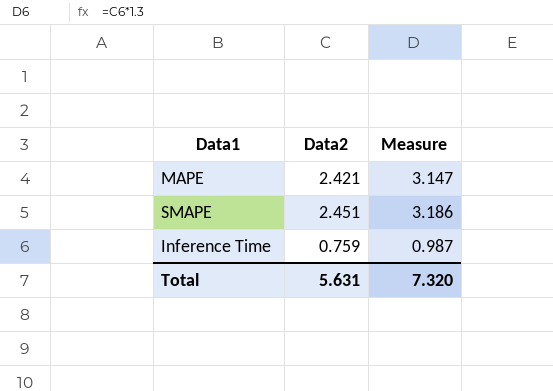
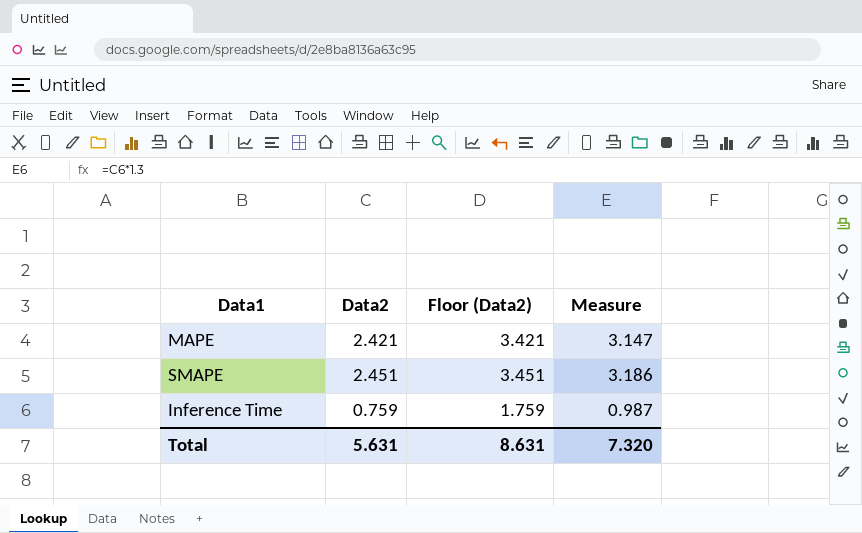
column Floor (Data2) | formula: none -> [Data2] + 1

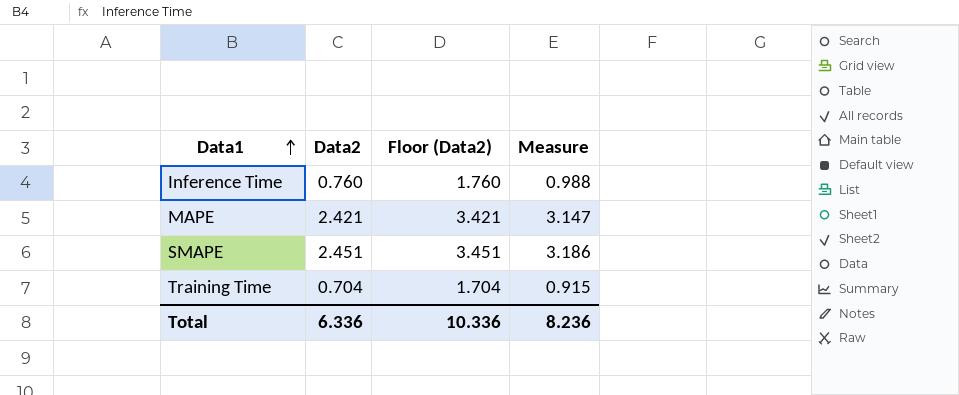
row order: none -> Data1 ascending
Inference Time | Data2: 0.759 -> 0.760
Inference Time | Floor (Data2): 1.759 -> 1.760
Inference Time | Measure: 0.987 -> 0.988
row Training Time: none -> 0.704 | 1.704 | 0.915
Total | Data2: 5.631 -> 6.336
Total | Floor (Data2): 8.631 -> 10.336
Total | Measure: 7.320 -> 8.236

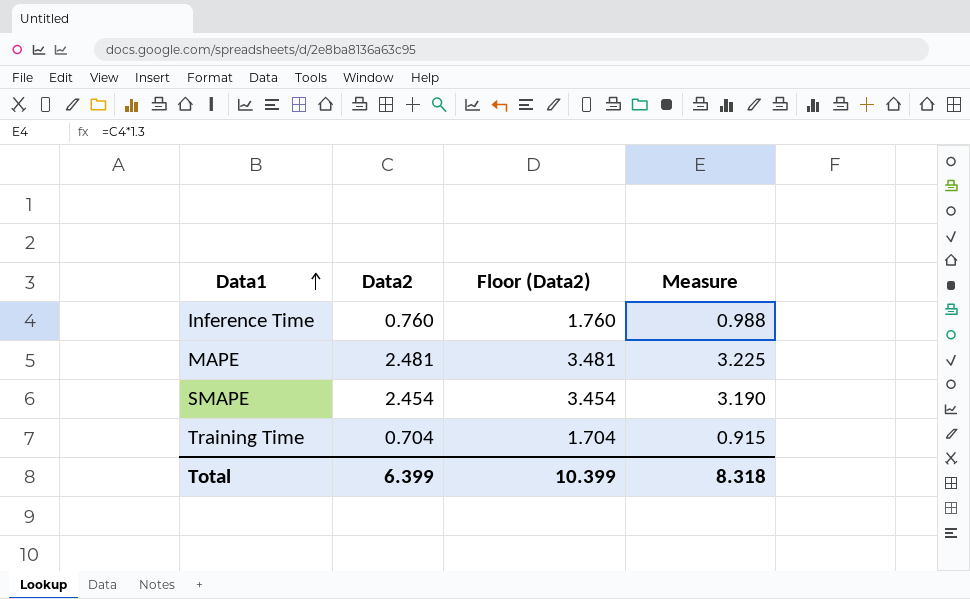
MAPE | Data2: 2.421 -> 2.481
MAPE | Floor (Data2): 3.421 -> 3.481
MAPE | Measure: 3.147 -> 3.225
SMAPE | Data2: 2.451 -> 2.454
SMAPE | Floor (Data2): 3.451 -> 3.454
SMAPE | Measure: 3.186 -> 3.190
Total | Data2: 6.336 -> 6.399
Total | Floor (Data2): 10.336 -> 10.399
Total | Measure: 8.236 -> 8.318

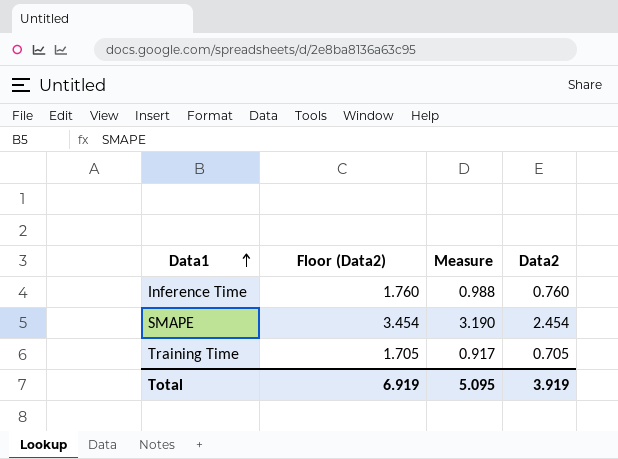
column Data2 | position: 2 -> 4
row MAPE: 2.481 | 3.481 | 3.225 -> none
Training Time | Floor (Data2): 1.704 -> 1.705
Training Time | Measure: 0.915 -> 0.917
Training Time | Data2: 0.704 -> 0.705
Total | Floor (Data2): 10.399 -> 6.919
Total | Measure: 8.318 -> 5.095
Total | Data2: 6.399 -> 3.919

